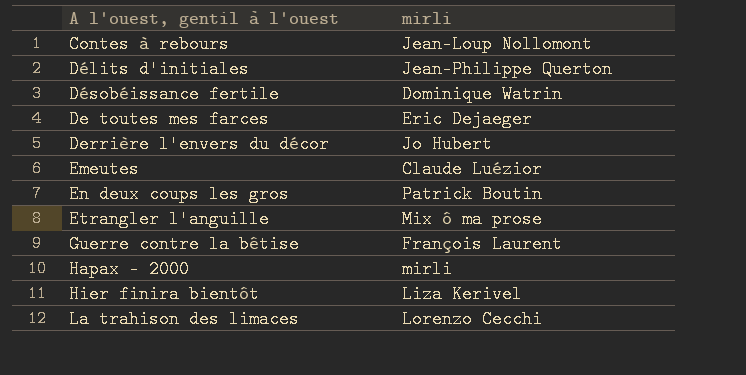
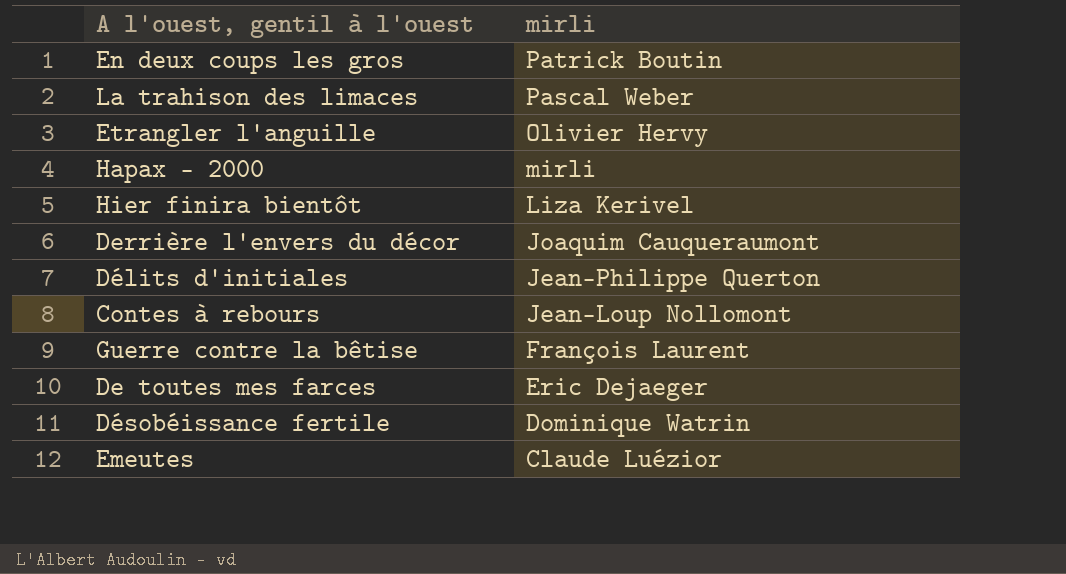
row order: none -> mirli descending
La trahison des limaces | mirli: Lorenzo Cecchi -> Pascal Weber
Etrangler l'anguille | mirli: Mix ô ma prose -> Olivier Hervy
Derrière l'envers du décor | mirli: Jo Hubert -> Joaquim Cauqueraumont

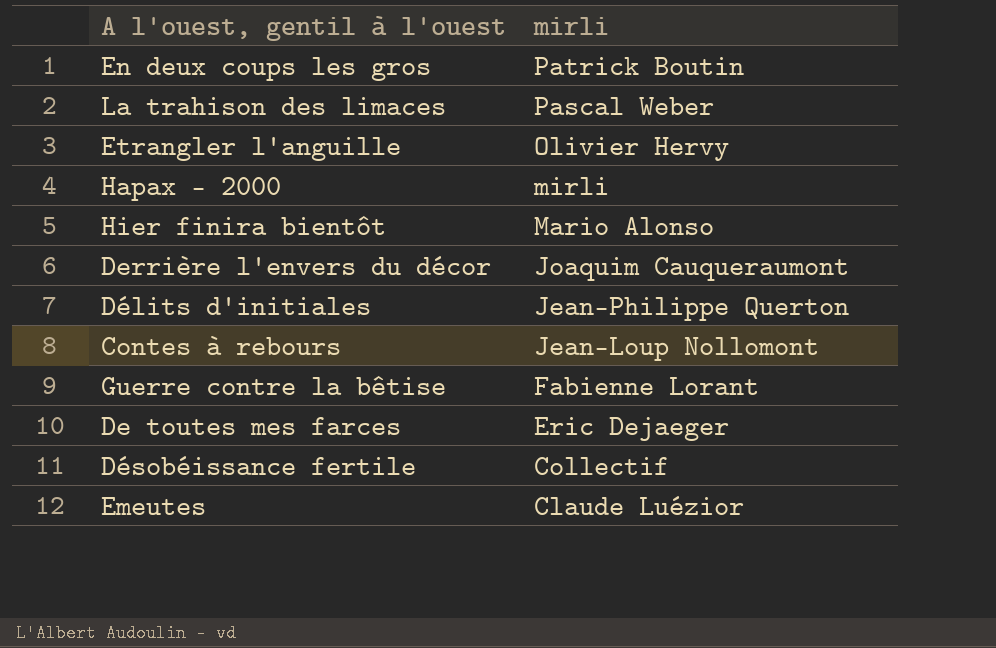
Hier finira bientôt | mirli: Liza Kerivel -> Mario Alonso
Guerre contre la bêtise | mirli: François Laurent -> Fabienne Lorant
Désobéissance fertile | mirli: Dominique Watrin -> Collectif

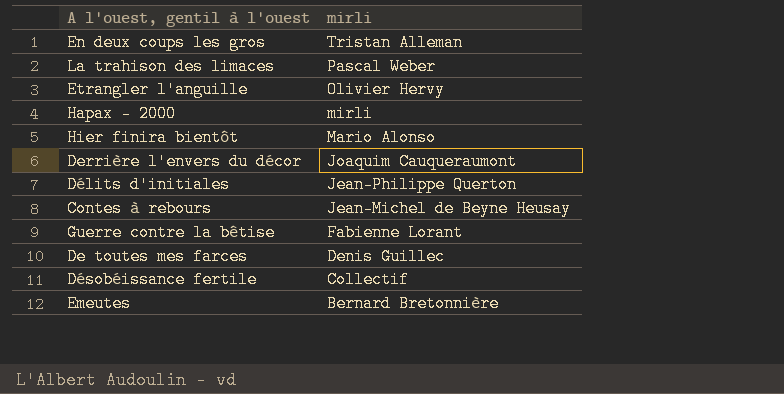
En deux coups les gros | mirli: Patrick Boutin -> Tristan Alleman
Contes à rebours | mirli: Jean-Loup Nollomont -> Jean-Michel de Beyne Heusay
De toutes mes farces | mirli: Eric Dejaeger -> Denis Guillec
Emeutes | mirli: Claude Luézior -> Bernard Bretonnière

